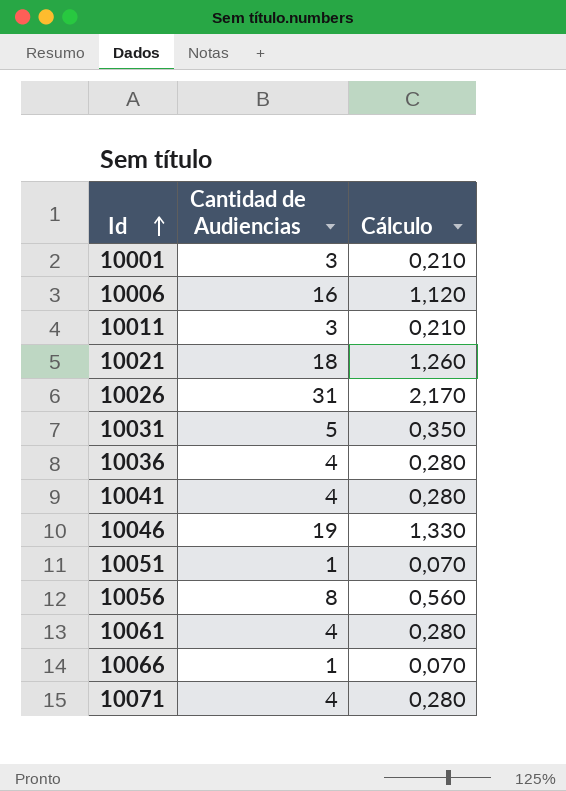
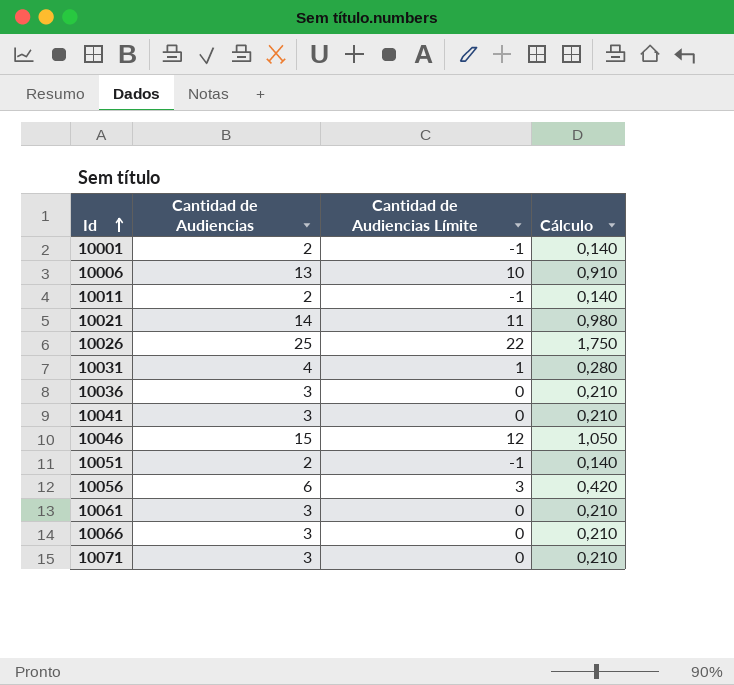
column Cantidad de Audiencias Límite | formula: none -> [Cantidad de Audiencias] - 3
10001 | Cantidad de Audiencias: 3 -> 2
10001 | Cálculo: 0,210 -> 0,140
10006 | Cantidad de Audiencias: 16 -> 13
10006 | Cálculo: 1,120 -> 0,910
10011 | Cantidad de Audiencias: 3 -> 2
10011 | Cálculo: 0,210 -> 0,140
10021 | Cantidad de Audiencias: 18 -> 14
10021 | Cálculo: 1,260 -> 0,980
10026 | Cantidad de Audiencias: 31 -> 25
10026 | Cálculo: 2,170 -> 1,750
10031 | Cantidad de Audiencias: 5 -> 4
10031 | Cálculo: 0,350 -> 0,280
10036 | Cantidad de Audiencias: 4 -> 3
10036 | Cálculo: 0,280 -> 0,210
10041 | Cantidad de Audiencias: 4 -> 3
10041 | Cálculo: 0,280 -> 0,210
10046 | Cantidad de Audiencias: 19 -> 15
10046 | Cálculo: 1,330 -> 1,050
10051 | Cantidad de Audiencias: 1 -> 2
10051 | Cálculo: 0,070 -> 0,140
10056 | Cantidad de Audiencias: 8 -> 6
10056 | Cálculo: 0,560 -> 0,420
10061 | Cantidad de Audiencias: 4 -> 3
10061 | Cálculo: 0,280 -> 0,210
10066 | Cantidad de Audiencias: 1 -> 3
10066 | Cálculo: 0,070 -> 0,210
10071 | Cantidad de Audiencias: 4 -> 3
10071 | Cálculo: 0,280 -> 0,210

